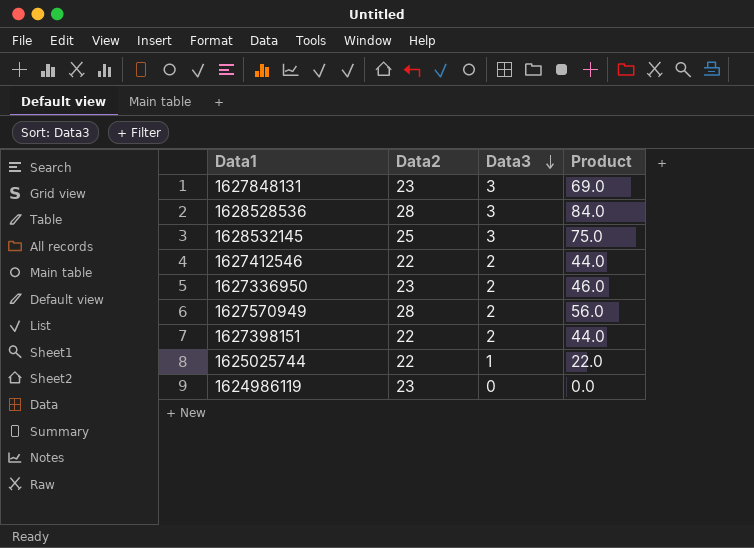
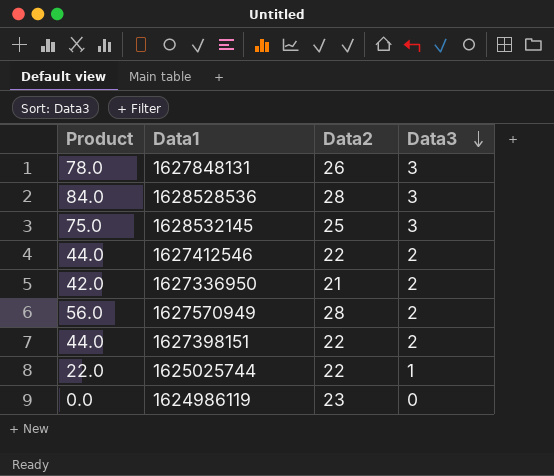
column Product | position: 4 -> 1
1627848131 | Product: 69.0 -> 78.0
1627848131 | Data2: 23 -> 26
1627336950 | Product: 46.0 -> 42.0
1627336950 | Data2: 23 -> 21

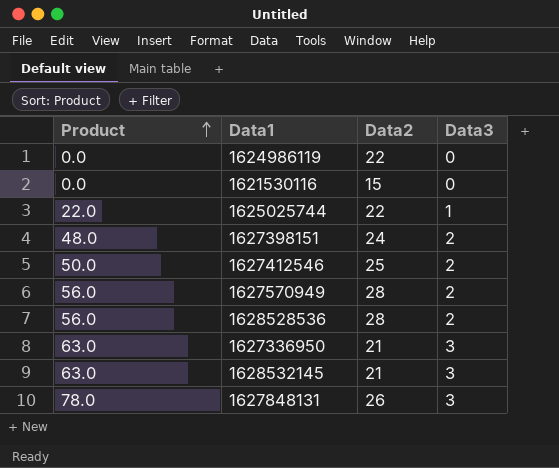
row order: Data3 descending -> Product ascending
1624986119 | Data2: 23 -> 22
row 1621530116: none -> 0.0 | 15 | 0
1627398151 | Product: 44.0 -> 48.0
1627398151 | Data2: 22 -> 24
1627412546 | Product: 44.0 -> 50.0
1627412546 | Data2: 22 -> 25
1628528536 | Product: 84.0 -> 56.0
1628528536 | Data3: 3 -> 2
1627336950 | Product: 42.0 -> 63.0
1627336950 | Data3: 2 -> 3
1628532145 | Product: 75.0 -> 63.0
1628532145 | Data2: 25 -> 21

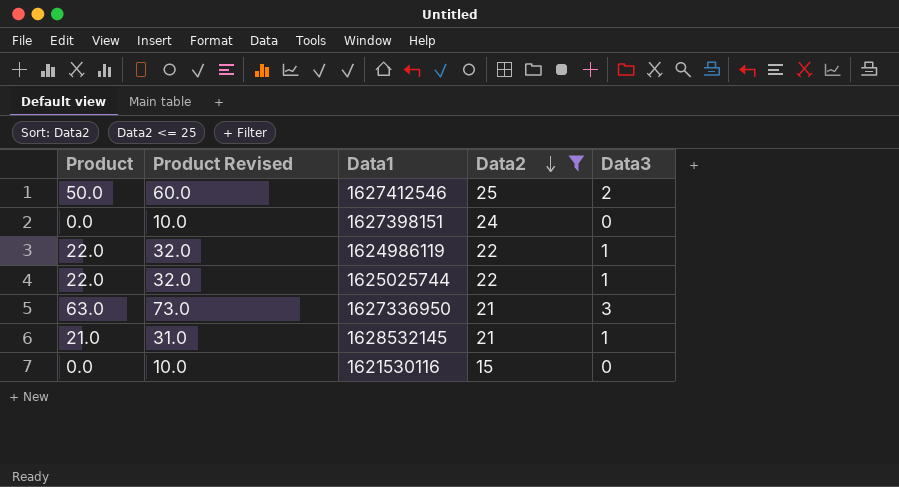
filter: none -> Data2 <= 25
row order: Product ascending -> Data2 descending
column Product Revised | formula: none -> [Product] + 10
1627398151 | Product: 48.0 -> 0.0
1627398151 | Data3: 2 -> 0
1624986119 | Product: 0.0 -> 22.0
1624986119 | Data3: 0 -> 1
1628532145 | Product: 63.0 -> 21.0
1628532145 | Data3: 3 -> 1

